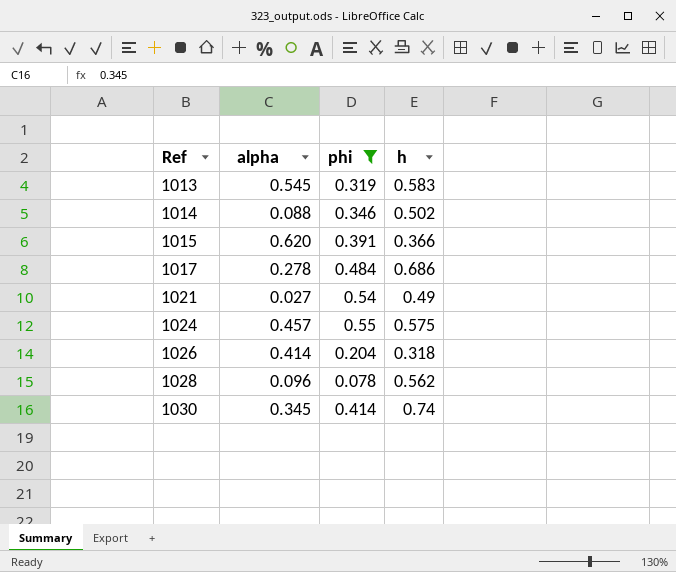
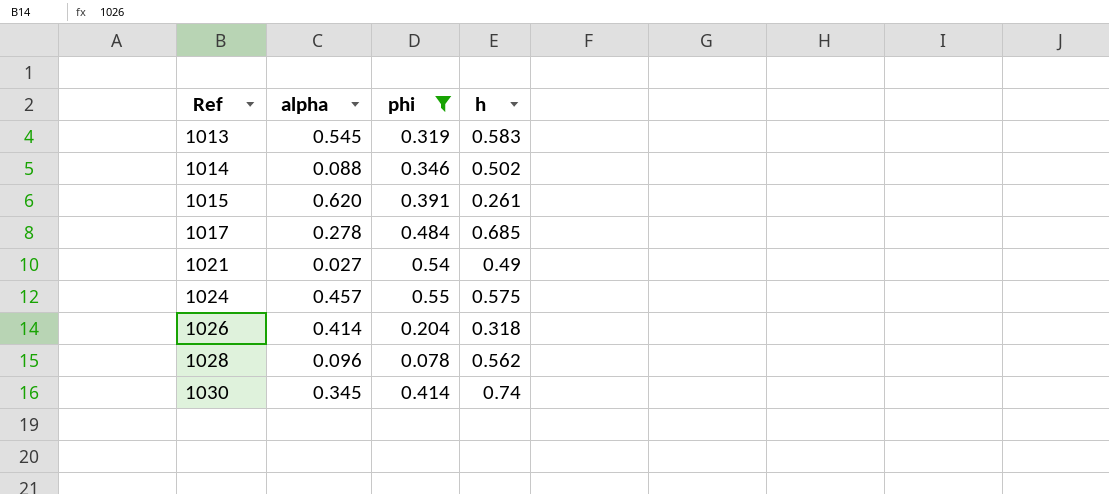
1015 | h: 0.366 -> 0.261
1017 | h: 0.686 -> 0.685

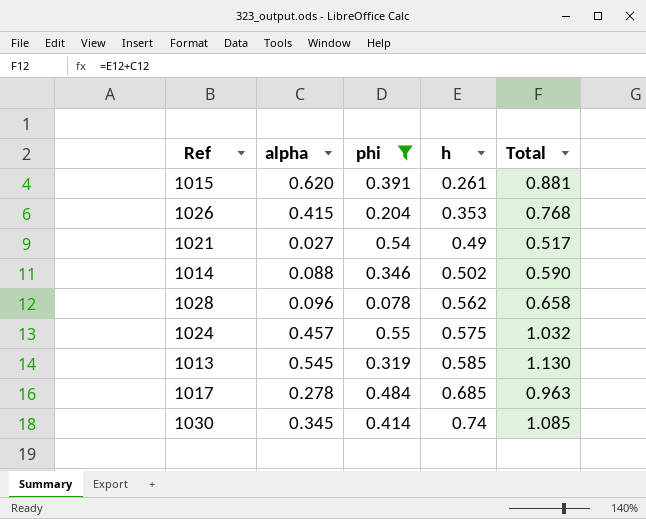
row order: Ref ascending -> h ascending
column Total | formula: none -> [alpha] + [h]
1026 | alpha: 0.414 -> 0.415
1026 | h: 0.318 -> 0.353
1013 | h: 0.583 -> 0.585

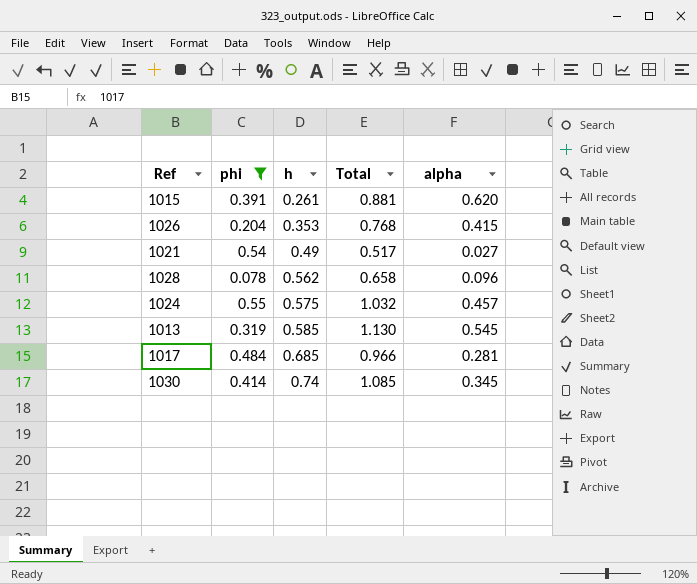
column alpha | position: 2 -> 5
row 1014: 0.088 | 0.346 | 0.502 | 0.590 -> none
1017 | Total: 0.963 -> 0.966
1017 | alpha: 0.278 -> 0.281

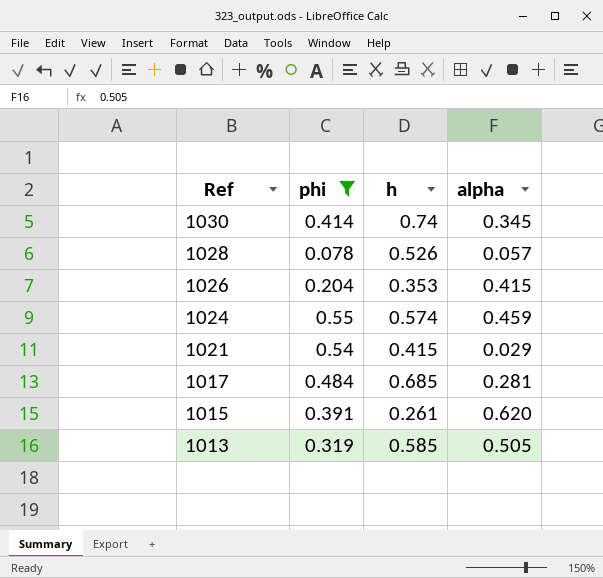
row order: h ascending -> Ref descending
column Total | formula: [h] + [alpha] -> none
1028 | h: 0.562 -> 0.526
1028 | alpha: 0.096 -> 0.057
1024 | h: 0.575 -> 0.574
1024 | alpha: 0.457 -> 0.459
1021 | h: 0.49 -> 0.415
1021 | alpha: 0.027 -> 0.029
1013 | alpha: 0.545 -> 0.505

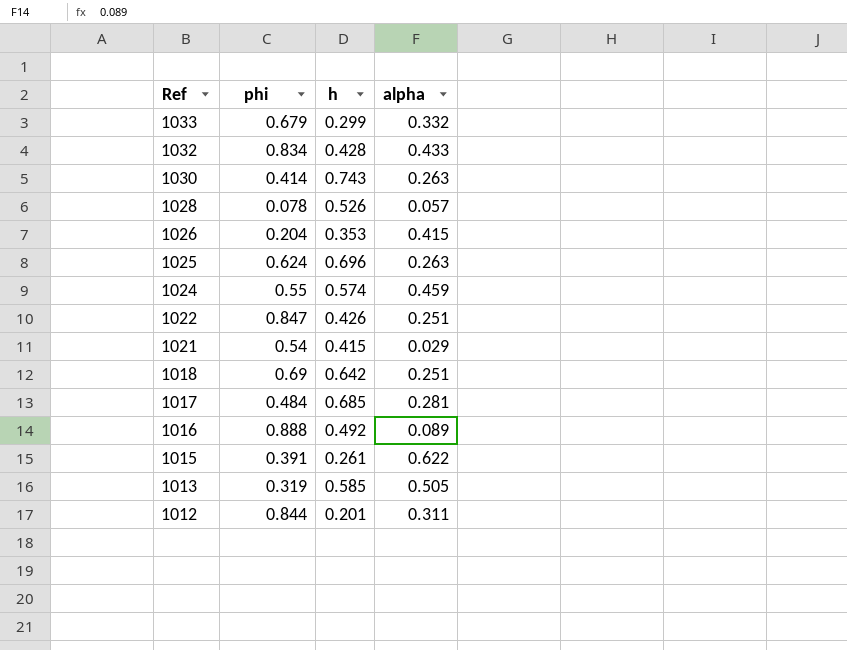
filter: phi <= 0.55 -> none
1030 | h: 0.74 -> 0.743
1030 | alpha: 0.345 -> 0.263
1015 | alpha: 0.620 -> 0.622

